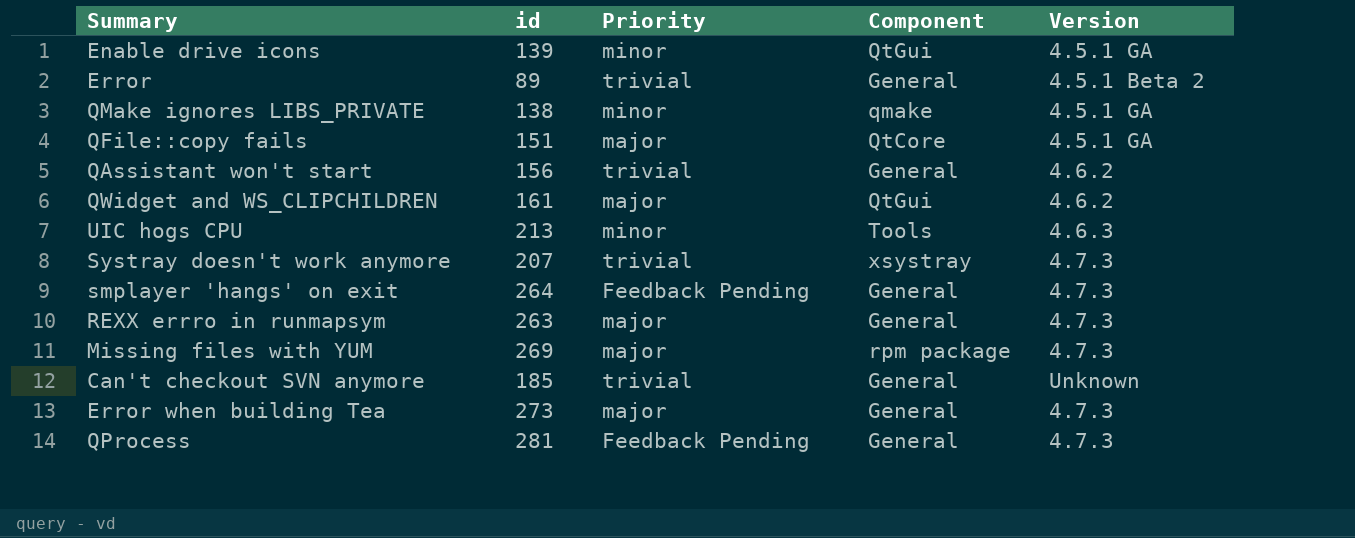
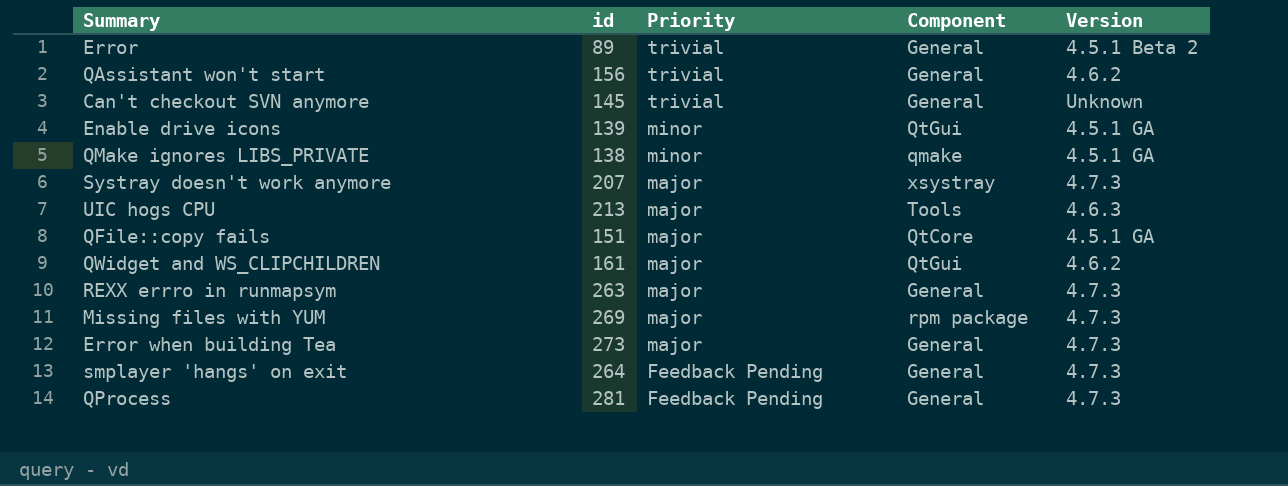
row order: none -> Priority descending
Can't checkout SVN anymore | id: 185 -> 145
Systray doesn't work anymore | Priority: trivial -> major
UIC hogs CPU | Priority: minor -> major

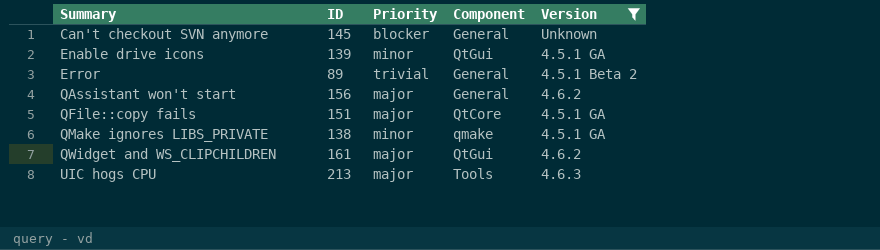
filter: none -> Version != 4.7.3
row order: Priority descending -> Summary ascending
column name: id -> ID
Can't checkout SVN anymore | Priority: trivial -> blocker
QAssistant won't start | Priority: trivial -> major

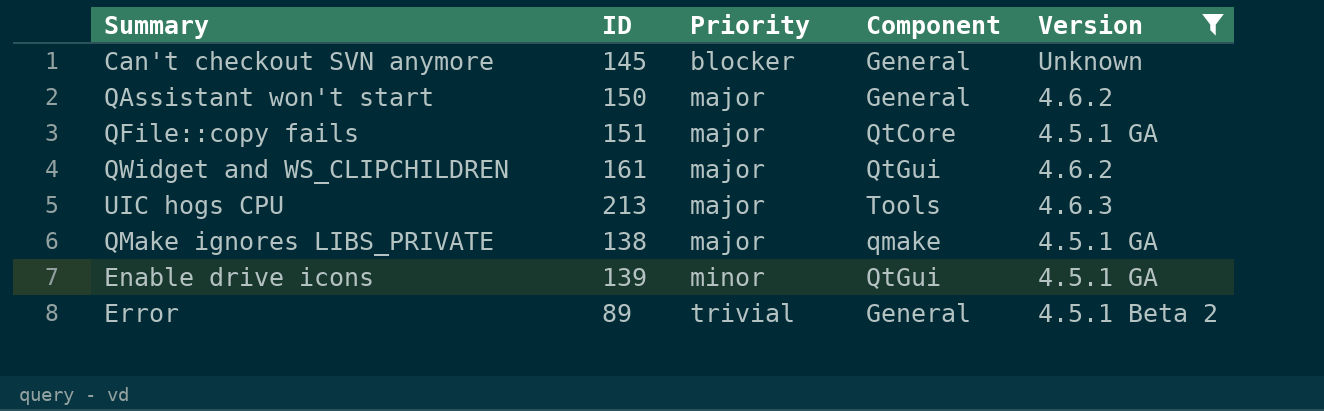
row order: Summary ascending -> Priority ascending
QAssistant won't start | ID: 156 -> 150
QMake ignores LIBS_PRIVATE | Priority: minor -> major

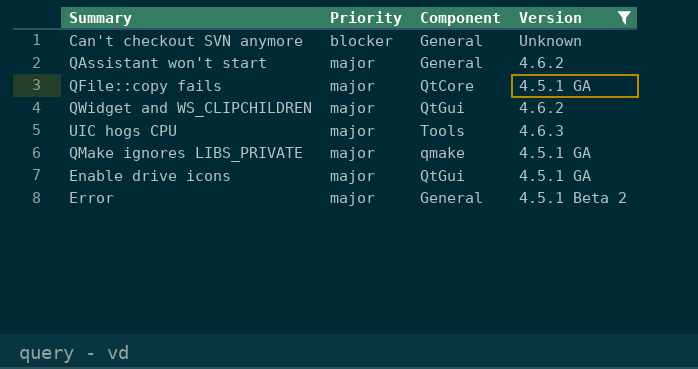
column ID | position: 2 -> none
Enable drive icons | Priority: minor -> major
Error | Priority: trivial -> major

